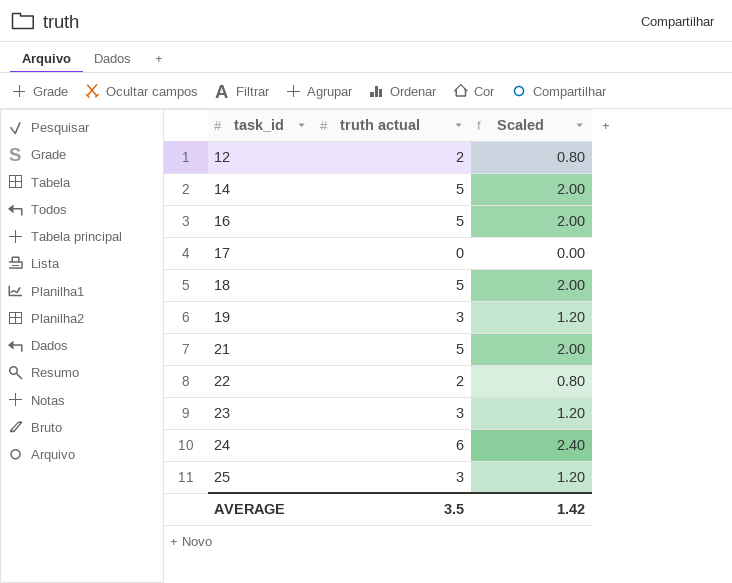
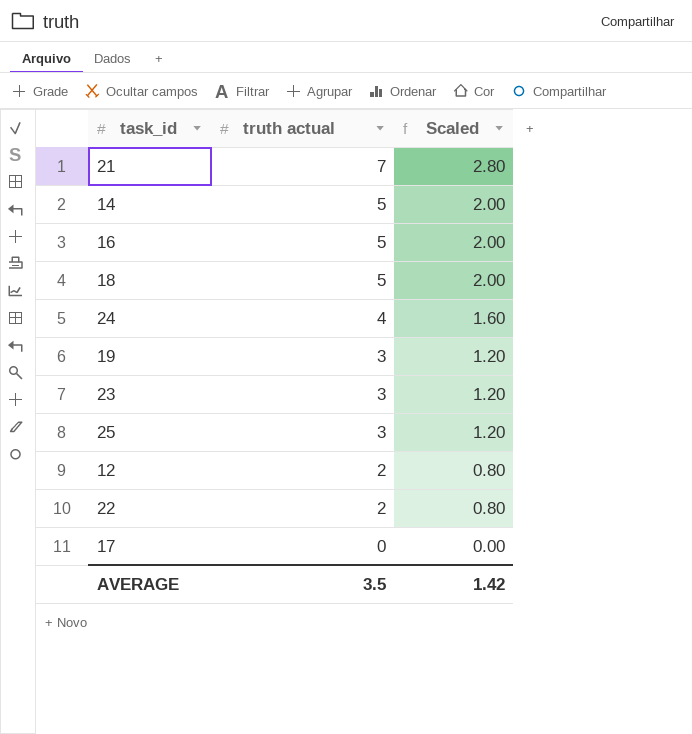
row order: task_id ascending -> truth actual descending
21 | truth actual: 5 -> 7
21 | Scaled: 2.00 -> 2.80
24 | truth actual: 6 -> 4
24 | Scaled: 2.40 -> 1.60

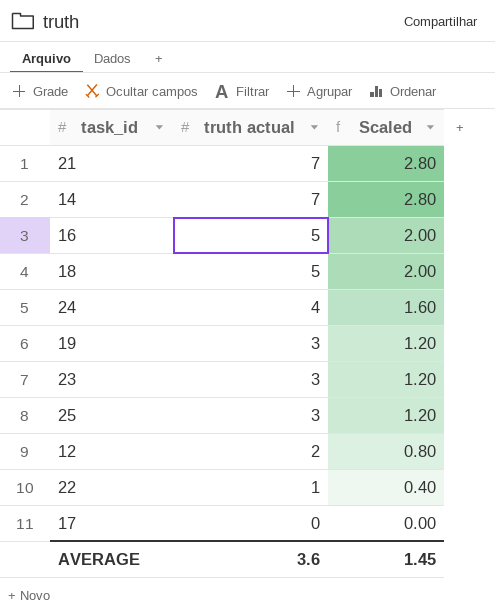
14 | truth actual: 5 -> 7
14 | Scaled: 2.00 -> 2.80
22 | truth actual: 2 -> 1
22 | Scaled: 0.80 -> 0.40
AVERAGE | truth actual: 3.5 -> 3.6
AVERAGE | Scaled: 1.42 -> 1.45

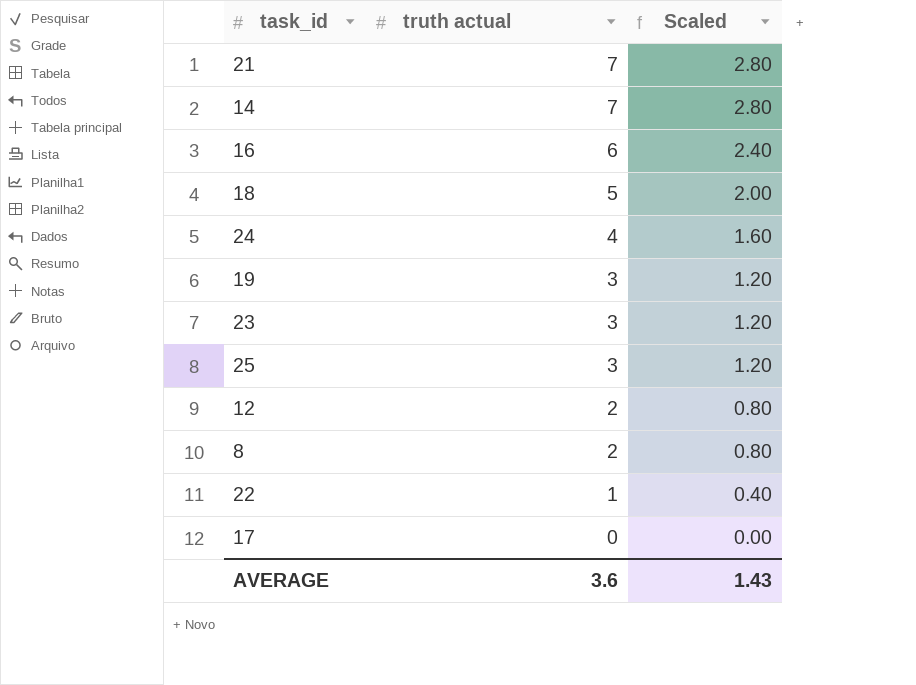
16 | truth actual: 5 -> 6
16 | Scaled: 2.00 -> 2.40
row 8: none -> 2 | 0.80
AVERAGE | Scaled: 1.45 -> 1.43

